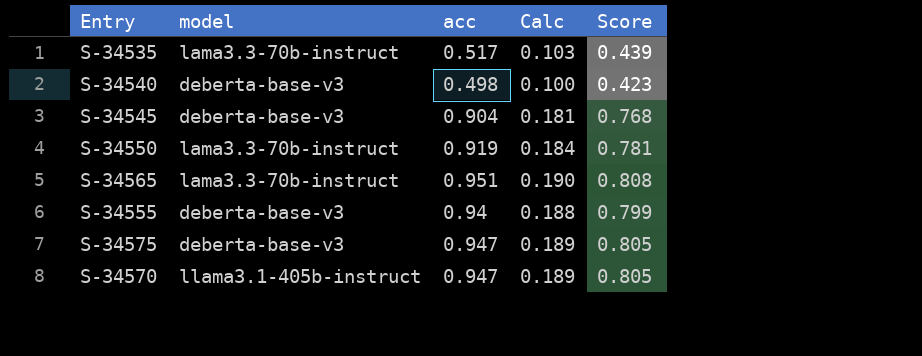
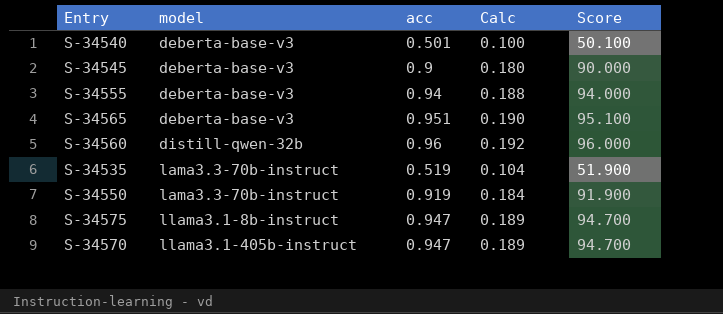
row order: none -> model ascending
column Score | formula: [acc] * 0.85 -> [acc] * 100
S-34540 | acc: 0.498 -> 0.501
S-34545 | acc: 0.904 -> 0.9
S-34545 | Calc: 0.181 -> 0.180
S-34565 | model: lama3.3-70b-instruct -> deberta-base-v3
row S-34560: none -> distill-qwen-32b | 0.96 | 0.192 | 96.000
S-34535 | acc: 0.517 -> 0.519
S-34535 | Calc: 0.103 -> 0.104
S-34575 | model: deberta-base-v3 -> llama3.1-8b-instruct

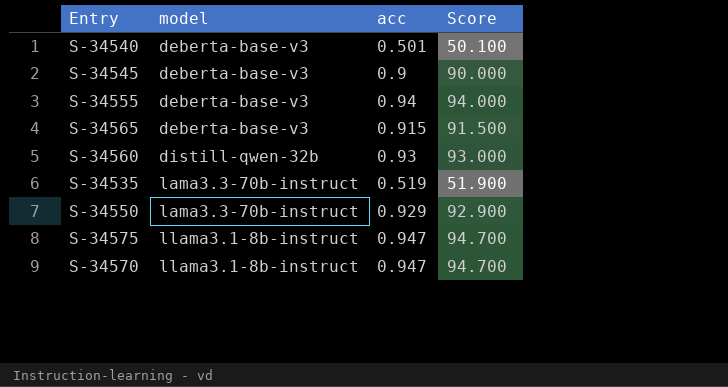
column Calc | formula: [acc] * 0.2 -> none
S-34565 | acc: 0.951 -> 0.915
S-34565 | Score: 95.100 -> 91.500
S-34560 | acc: 0.96 -> 0.93
S-34560 | Score: 96.000 -> 93.000
S-34550 | acc: 0.919 -> 0.929
S-34550 | Score: 91.900 -> 92.900
S-34570 | model: llama3.1-405b-instruct -> llama3.1-8b-instruct

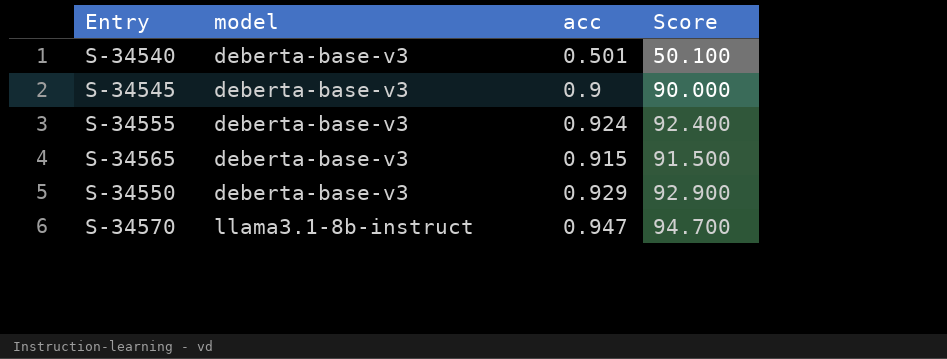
row S-34560: distill-qwen-32b | 0.93 | 93.000 -> none
row S-34535: lama3.3-70b-instruct | 0.519 | 51.900 -> none
row S-34575: llama3.1-8b-instruct | 0.947 | 94.700 -> none
S-34555 | acc: 0.94 -> 0.924
S-34555 | Score: 94.000 -> 92.400
S-34550 | model: lama3.3-70b-instruct -> deberta-base-v3

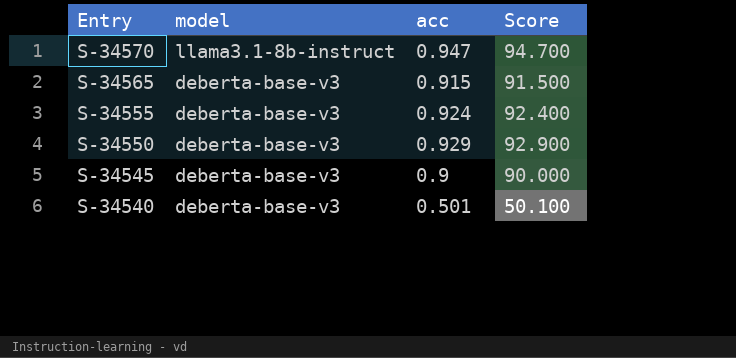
row order: model ascending -> Entry descending

